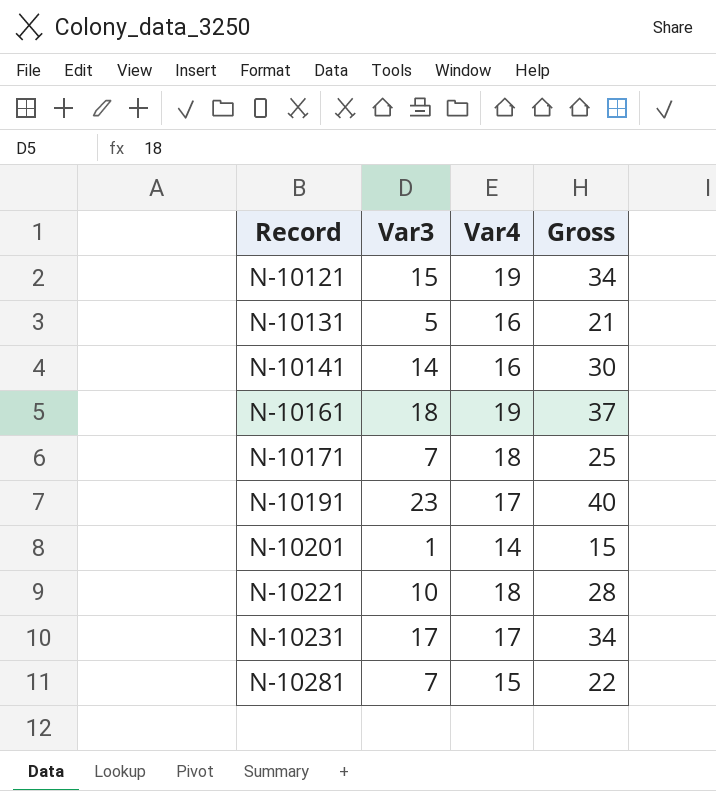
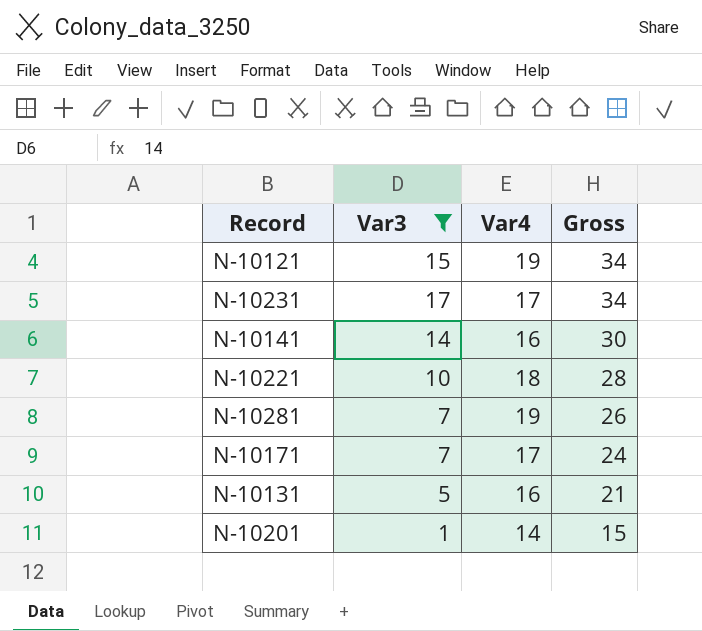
filter: none -> Var3 <= 17
row order: Record ascending -> Gross descending
N-10281 | Var4: 15 -> 19
N-10281 | Gross: 22 -> 26
N-10171 | Var4: 18 -> 17
N-10171 | Gross: 25 -> 24

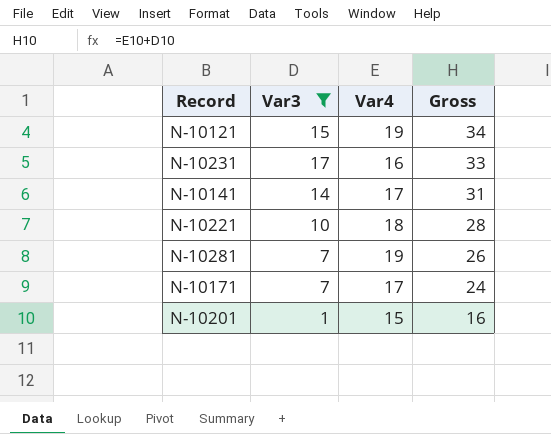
row N-10131: 5 | 16 | 21 -> none
N-10231 | Var4: 17 -> 16
N-10231 | Gross: 34 -> 33
N-10141 | Var4: 16 -> 17
N-10141 | Gross: 30 -> 31
N-10201 | Var4: 14 -> 15
N-10201 | Gross: 15 -> 16

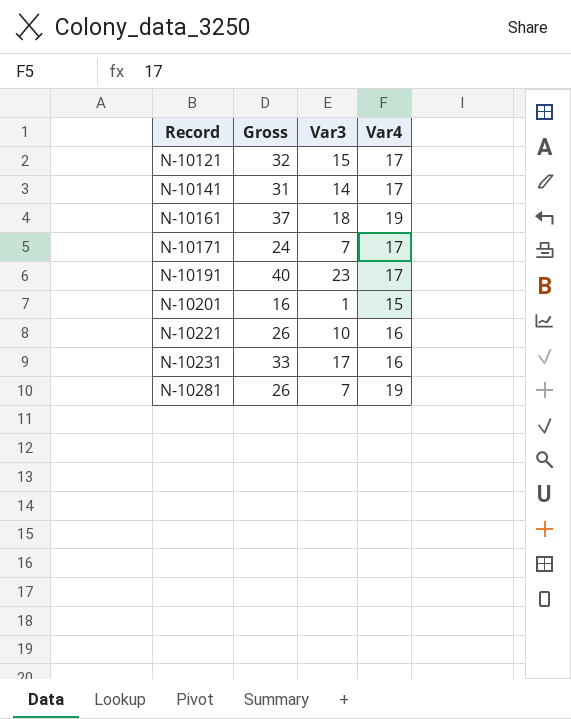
filter: Var3 <= 17 -> none
row order: Gross descending -> Record ascending
column Gross | position: 4 -> 2
N-10121 | Gross: 34 -> 32
N-10121 | Var4: 19 -> 17
N-10221 | Gross: 28 -> 26
N-10221 | Var4: 18 -> 16

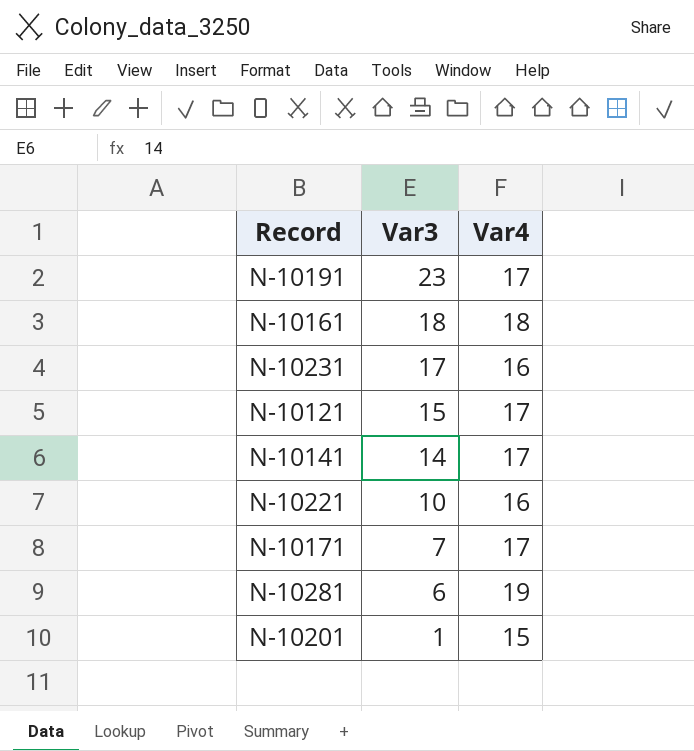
row order: Record ascending -> Var3 descending
column Gross | formula: [Var3] + [Var4] -> none
N-10161 | Var4: 19 -> 18
N-10281 | Var3: 7 -> 6

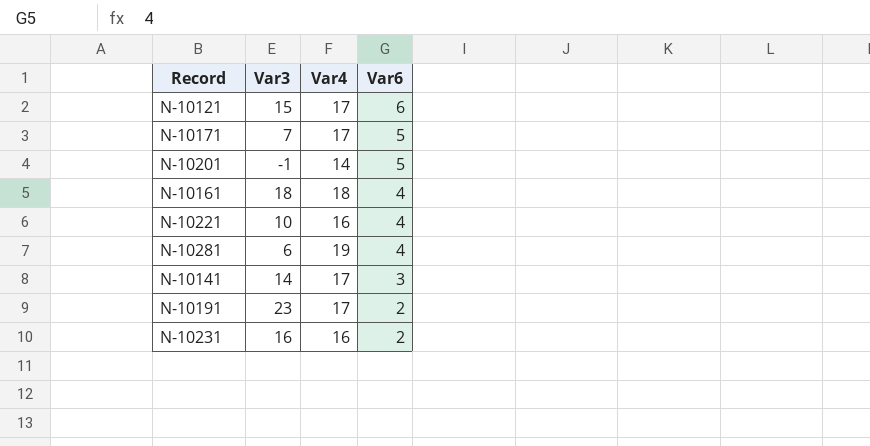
row order: Var3 descending -> Var6 descending
column Var6 | position: none -> 4
N-10201 | Var3: 1 -> -1
N-10201 | Var4: 15 -> 14
N-10231 | Var3: 17 -> 16

